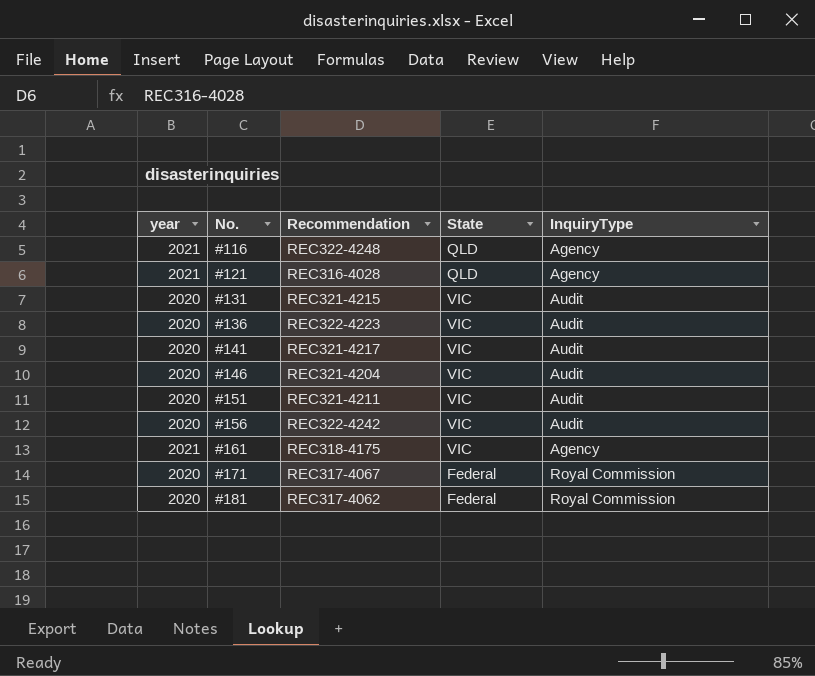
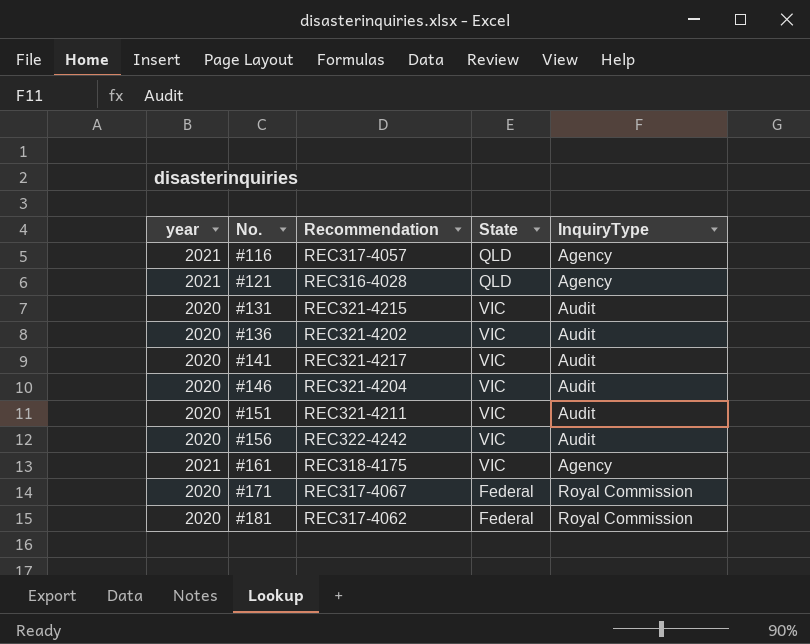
#116 | Recommendation: REC322-4248 -> REC317-4057
#136 | Recommendation: REC322-4223 -> REC321-4202

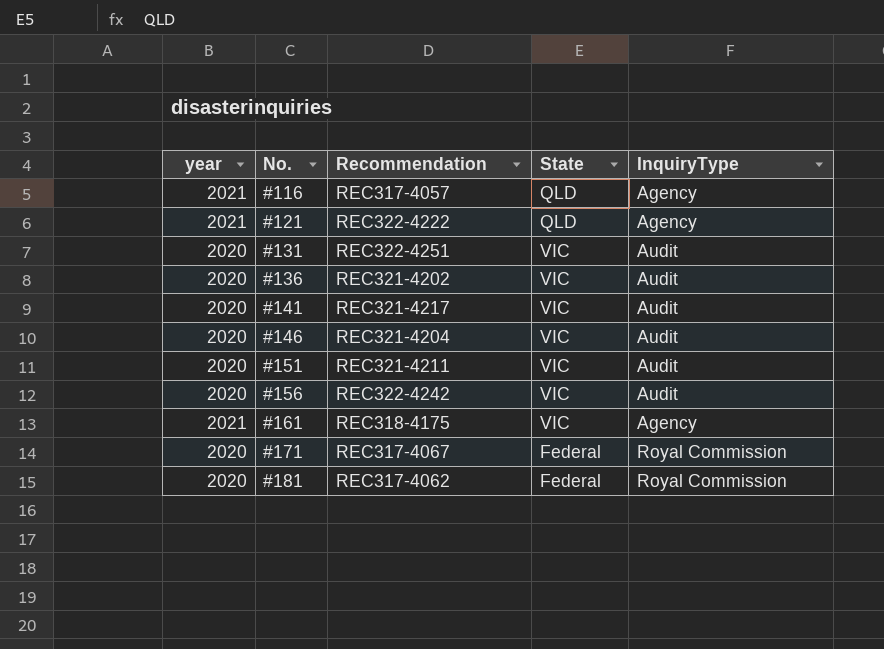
#121 | Recommendation: REC316-4028 -> REC322-4222
#131 | Recommendation: REC321-4215 -> REC322-4251

